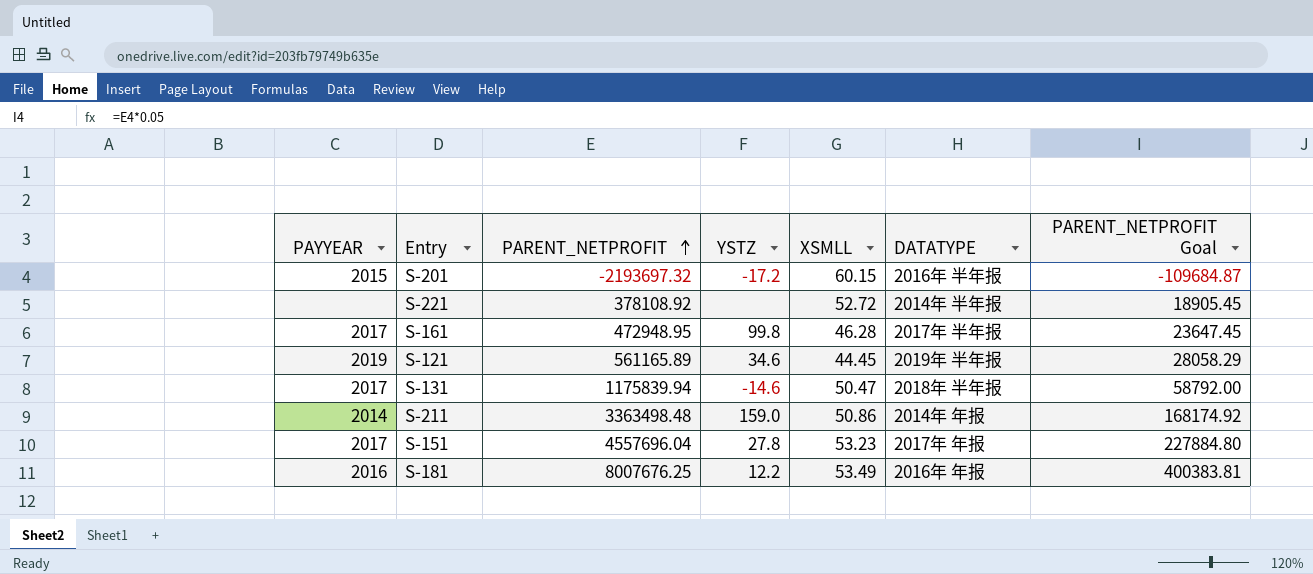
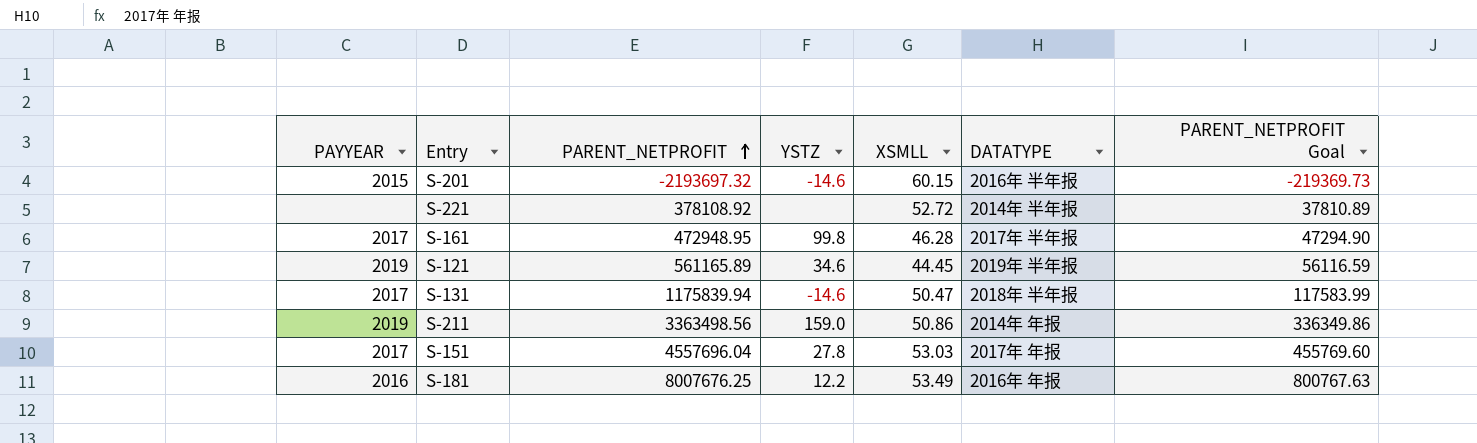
column PARENT_NETPROFIT Goal | formula: [PARENT_NETPROFIT] * 0.05 -> [PARENT_NETPROFIT] * 0.1
S-201 | YSTZ: -17.2 -> -14.6
S-211 | PAYYEAR: 2014 -> 2019
S-211 | PARENT_NETPROFIT: 3363498.48 -> 3363498.56
S-151 | XSMLL: 53.23 -> 53.03

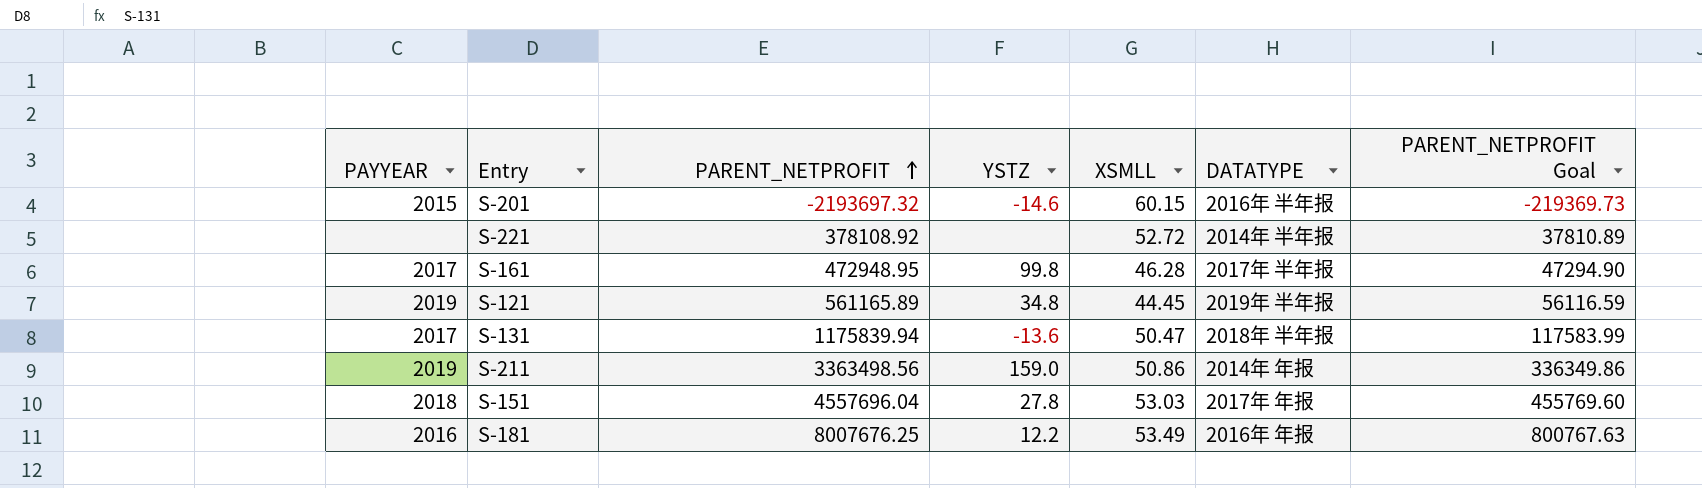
S-121 | YSTZ: 34.6 -> 34.8
S-131 | YSTZ: -14.6 -> -13.6
S-151 | PAYYEAR: 2017 -> 2018

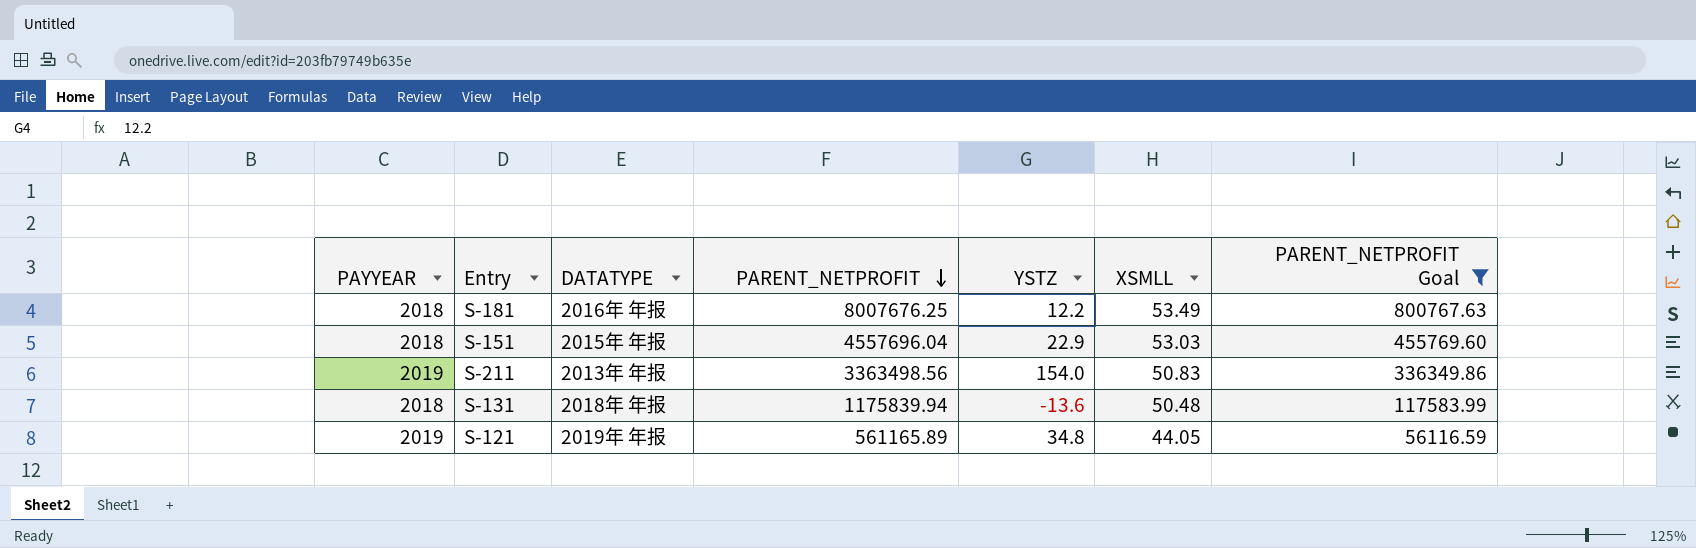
filter: none -> PARENT_NETPROFIT Goal >= 56116.59
row order: PARENT_NETPROFIT ascending -> PARENT_NETPROFIT descending
column DATATYPE | position: 6 -> 3
S-181 | PAYYEAR: 2016 -> 2018
S-151 | DATATYPE: 2017年 年报 -> 2015年 年报
S-151 | YSTZ: 27.8 -> 22.9
S-211 | DATATYPE: 2014年 年报 -> 2013年 年报
S-211 | YSTZ: 159.0 -> 154.0
S-211 | XSMLL: 50.86 -> 50.83
S-131 | PAYYEAR: 2017 -> 2018
S-131 | DATATYPE: 2018年 半年报 -> 2018年 年报
S-131 | XSMLL: 50.47 -> 50.48
S-121 | DATATYPE: 2019年 半年报 -> 2019年 年报
S-121 | XSMLL: 44.45 -> 44.05

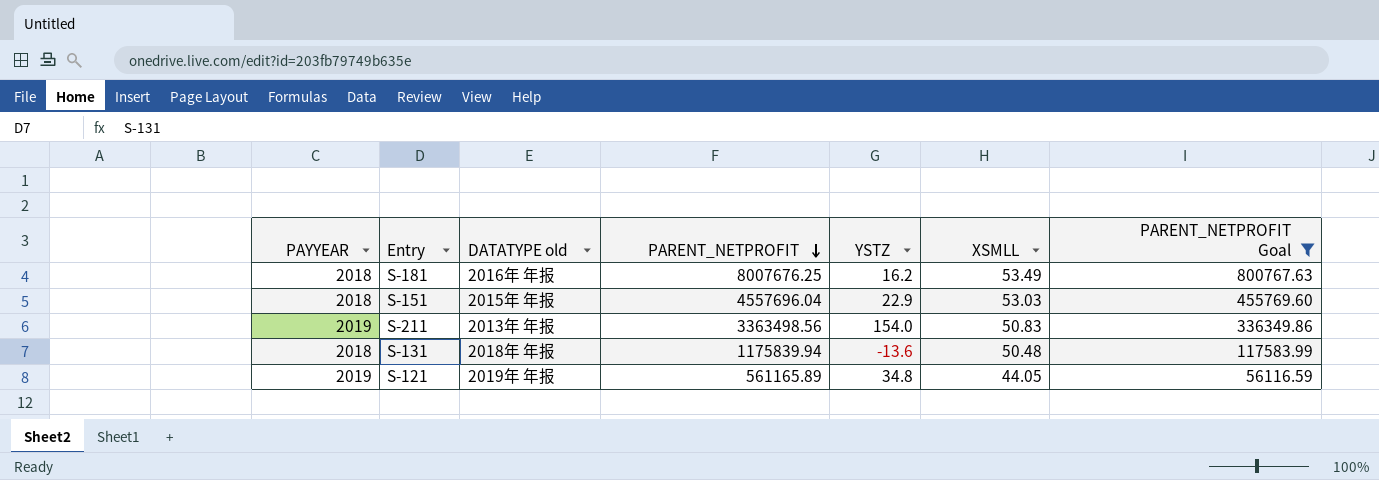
column name: DATATYPE -> DATATYPE old
S-181 | YSTZ: 12.2 -> 16.2

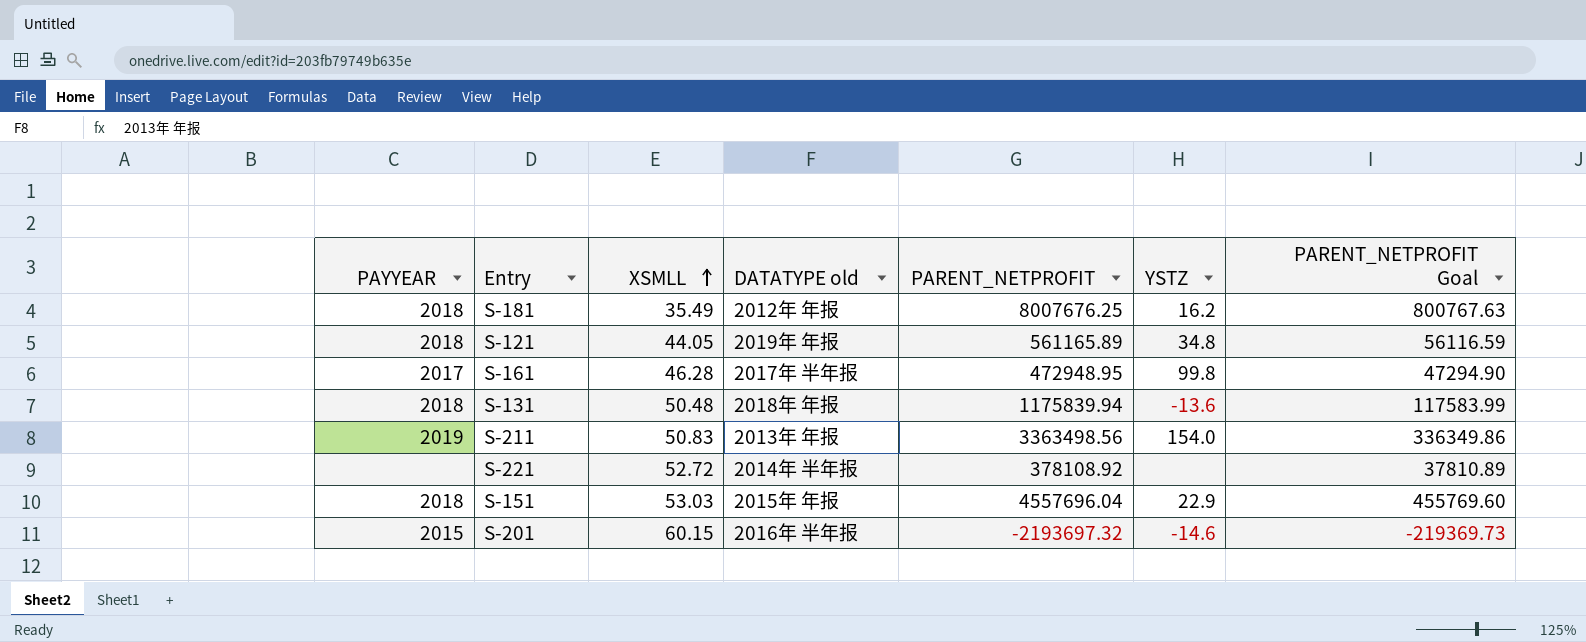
filter: PARENT_NETPROFIT Goal >= 56116.59 -> none
row order: PARENT_NETPROFIT descending -> XSMLL ascending
column XSMLL | position: 6 -> 3
S-181 | XSMLL: 53.49 -> 35.49
S-181 | DATATYPE old: 2016年 年报 -> 2012年 年报
S-121 | PAYYEAR: 2019 -> 2018

